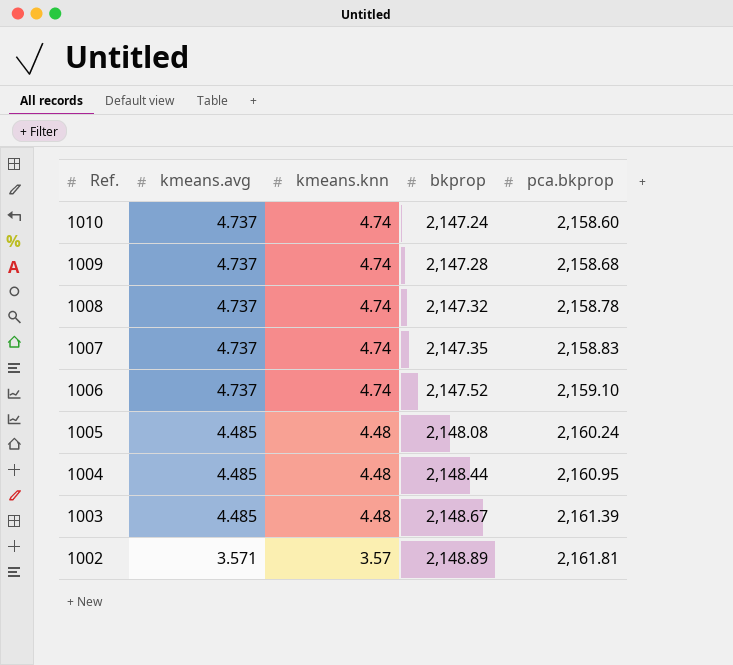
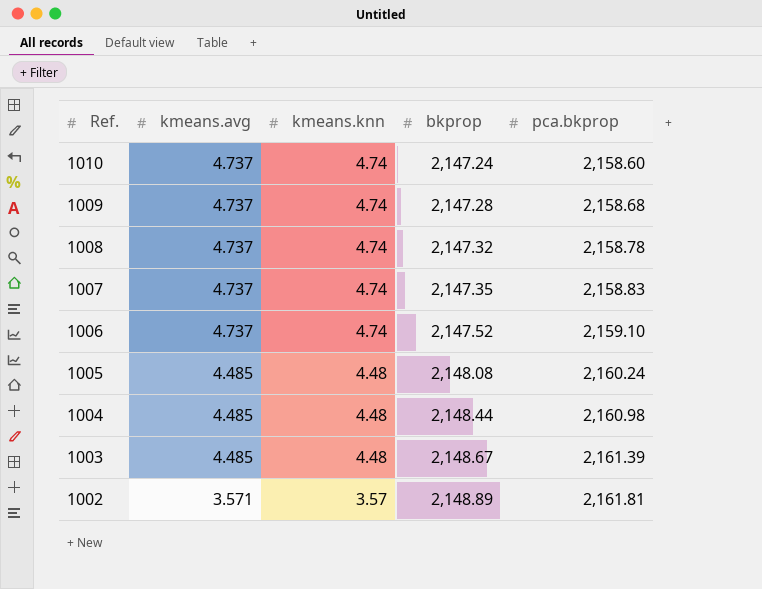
1004 | pca.bkprop: 2,160.95 -> 2,160.98

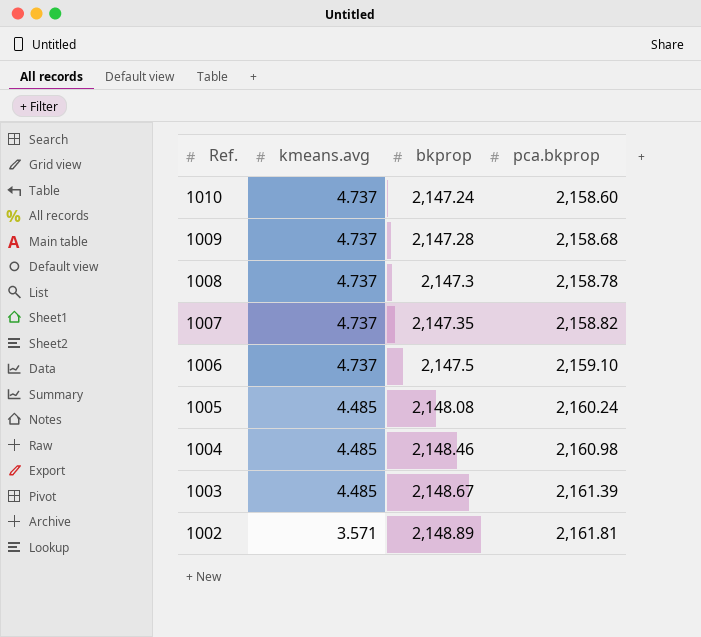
column kmeans.knn | position: 3 -> none
1008 | bkprop: 2,147.32 -> 2,147.3
1007 | pca.bkprop: 2,158.83 -> 2,158.82
1006 | bkprop: 2,147.52 -> 2,147.5
1004 | bkprop: 2,148.44 -> 2,148.46

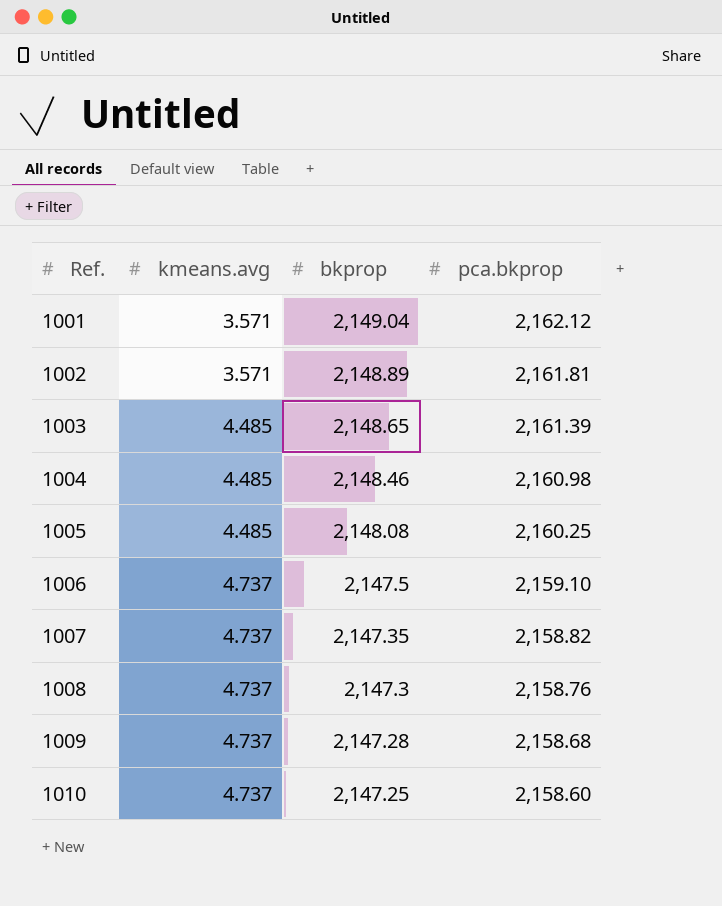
row order: Ref. descending -> Ref. ascending
row 1001: none -> 3.571 | 2,149.04 | 2,162.12
1003 | bkprop: 2,148.67 -> 2,148.65
1005 | pca.bkprop: 2,160.24 -> 2,160.25
1008 | pca.bkprop: 2,158.78 -> 2,158.76
1010 | bkprop: 2,147.24 -> 2,147.25

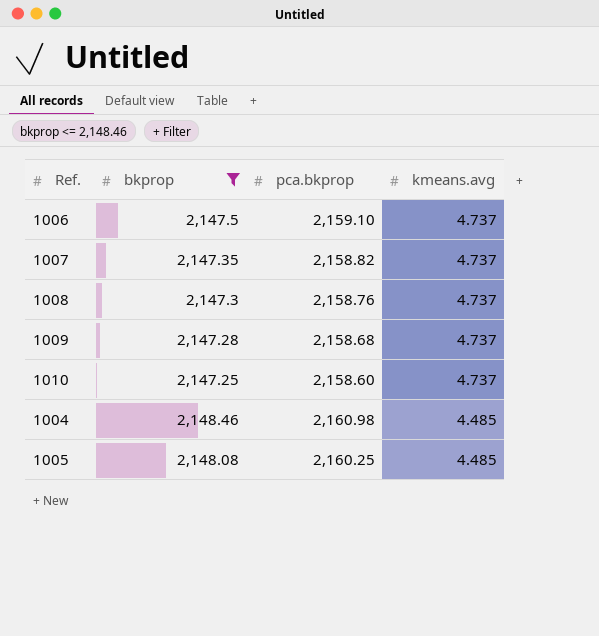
filter: none -> bkprop <= 2,148.46
row order: Ref. ascending -> kmeans.avg descending
column kmeans.avg | position: 2 -> 4

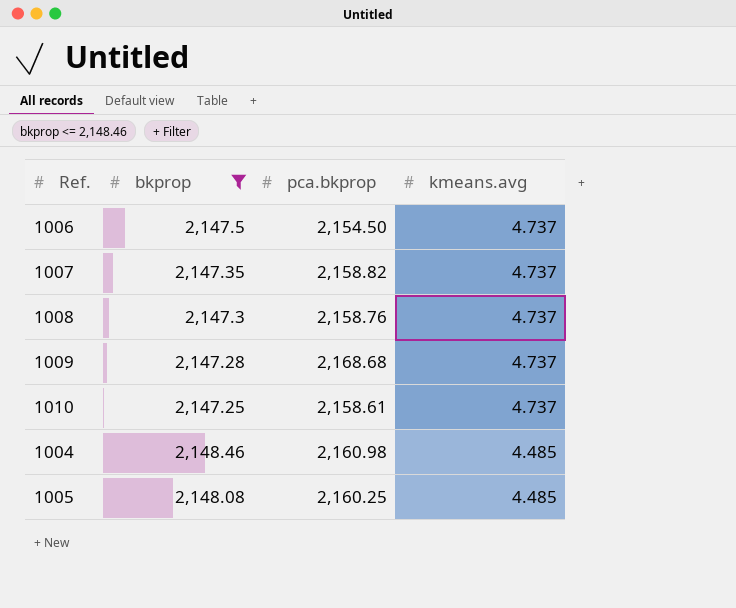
1006 | pca.bkprop: 2,159.10 -> 2,154.50
1009 | pca.bkprop: 2,158.68 -> 2,168.68
1010 | pca.bkprop: 2,158.60 -> 2,158.61

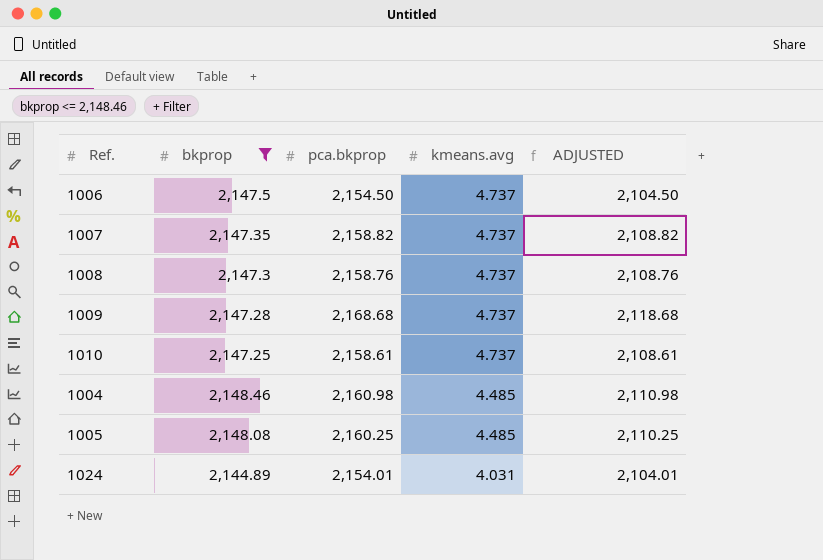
column ADJUSTED | formula: none -> [pca.bkprop] - 50
row 1024: none -> 2,144.89 | 2,154.01 | 4.031 | 2,104.01

